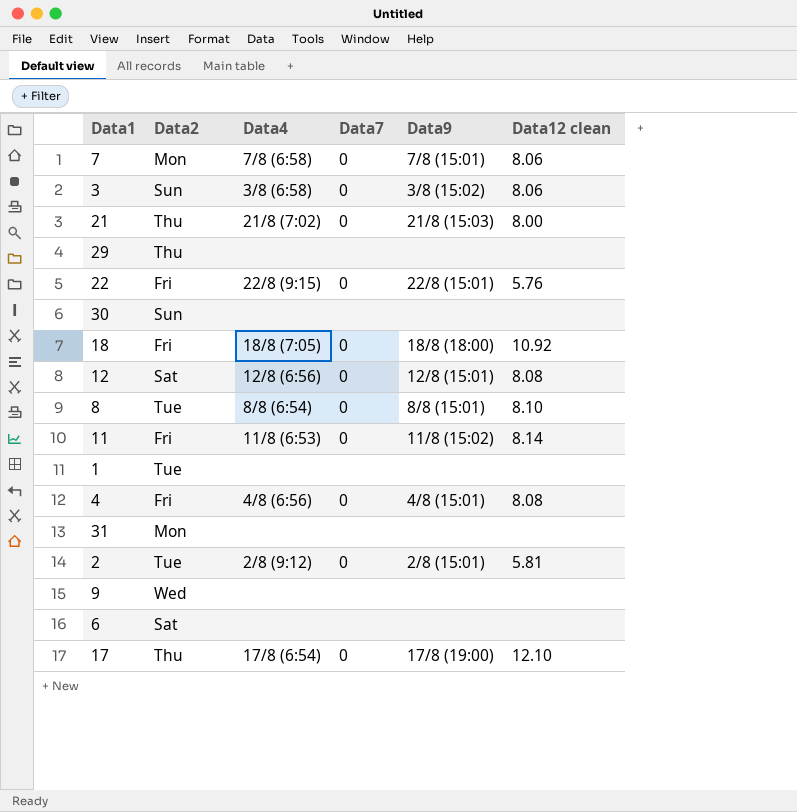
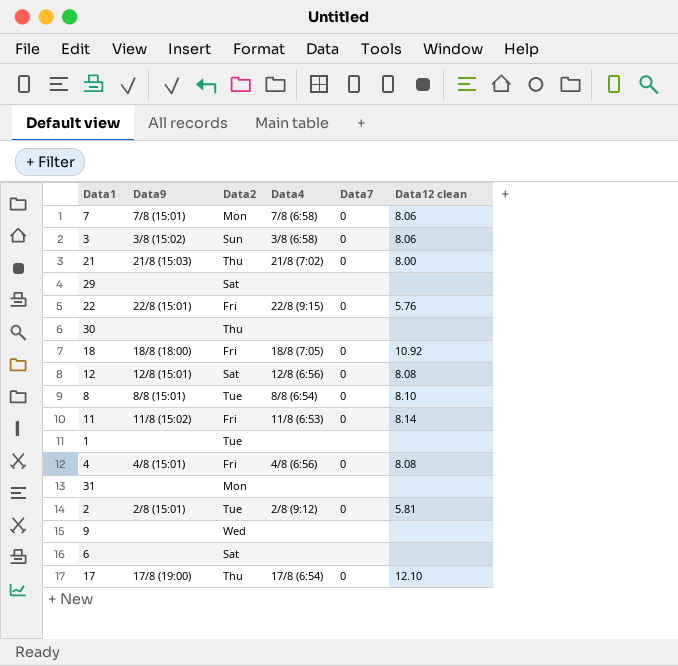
column Data9 | position: 5 -> 2
29 | Data2: Thu -> Sat
30 | Data2: Sun -> Thu

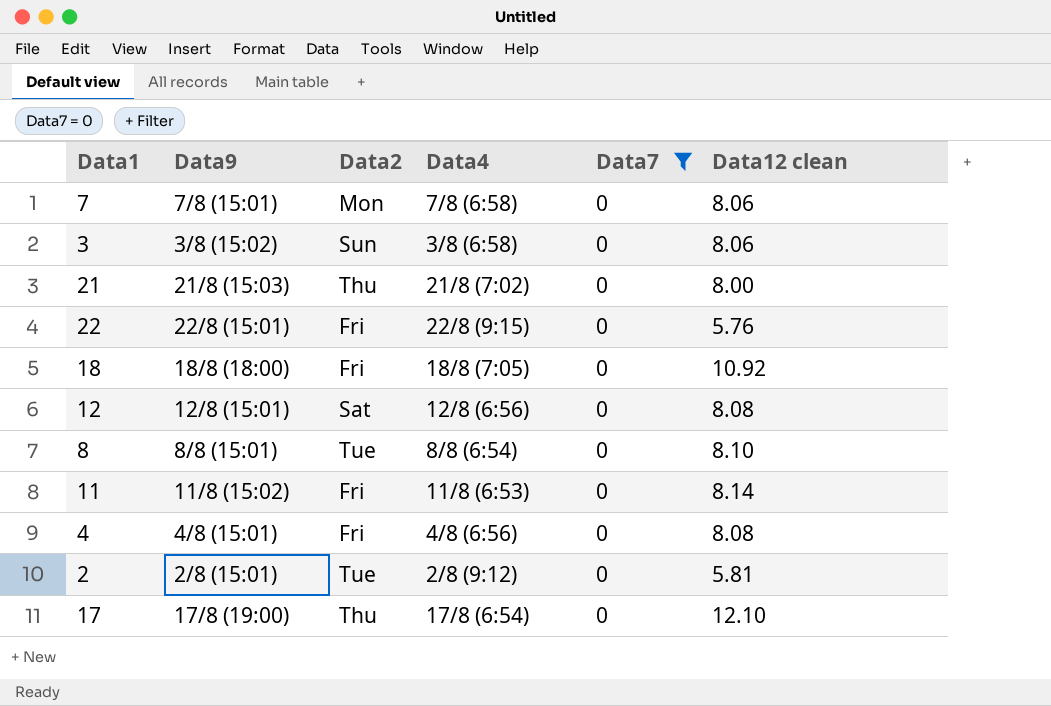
filter: none -> Data7 = 0

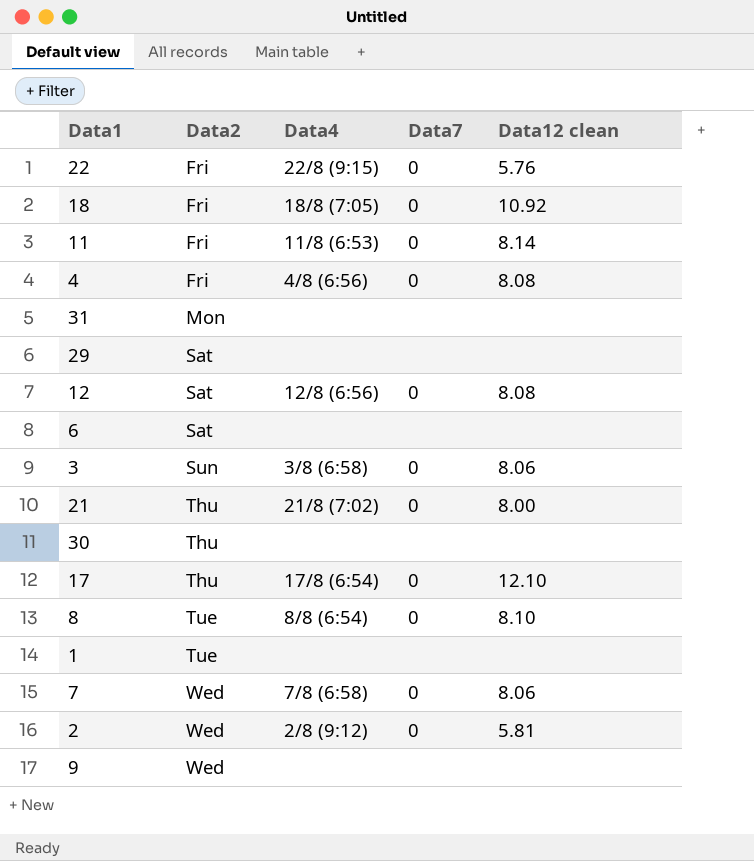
filter: Data7 = 0 -> none
row order: none -> Data2 ascending
column Data9 | position: 2 -> none
7 | Data2: Mon -> Wed
2 | Data2: Tue -> Wed

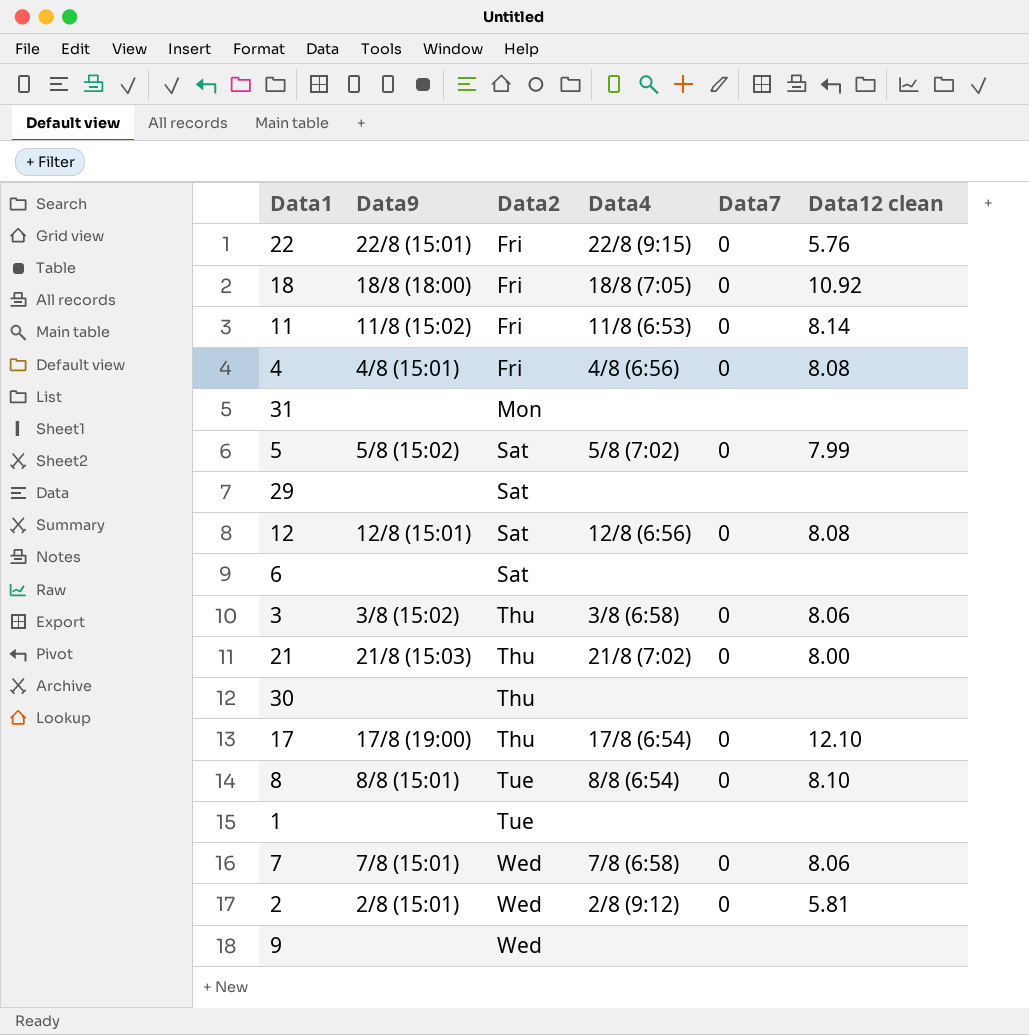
column Data9 | position: none -> 2
row 5: none -> 5/8 (15:02) | Sat | 5/8 (7:02) | 0 | 7.99
3 | Data2: Sun -> Thu

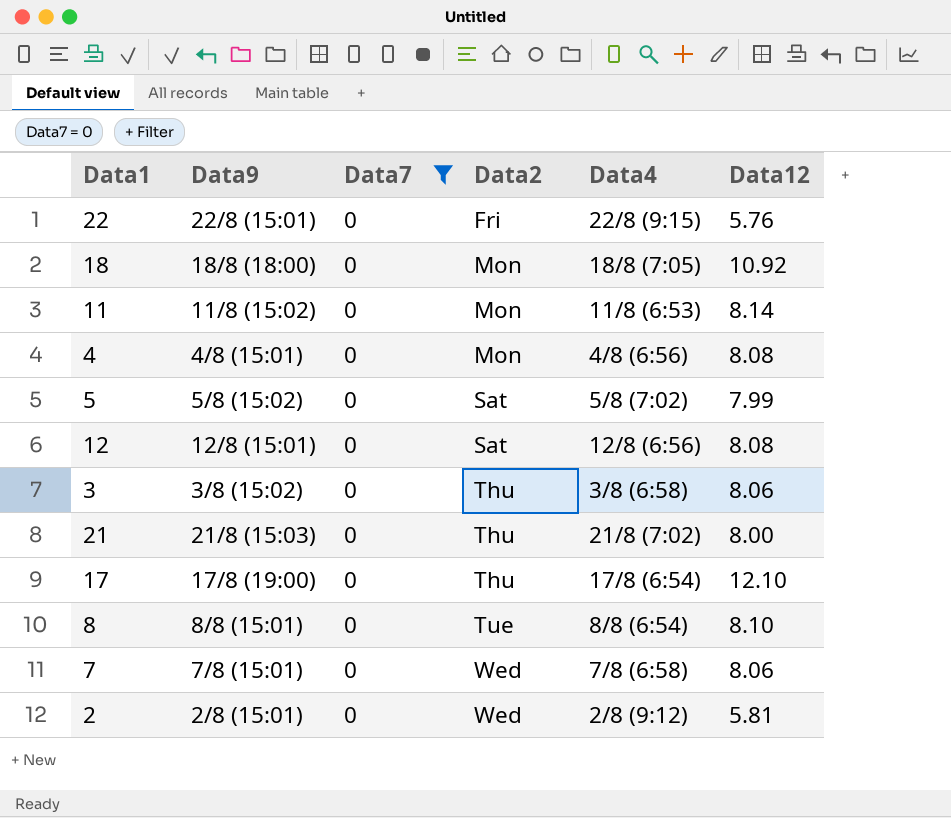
filter: none -> Data7 = 0
column Data7 | position: 5 -> 3
column name: Data12 clean -> Data12
18 | Data2: Fri -> Mon
11 | Data2: Fri -> Mon
4 | Data2: Fri -> Mon

